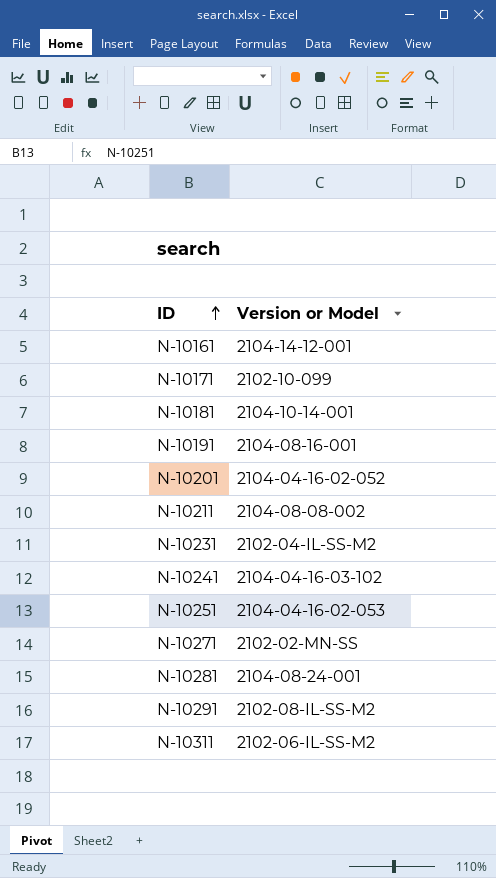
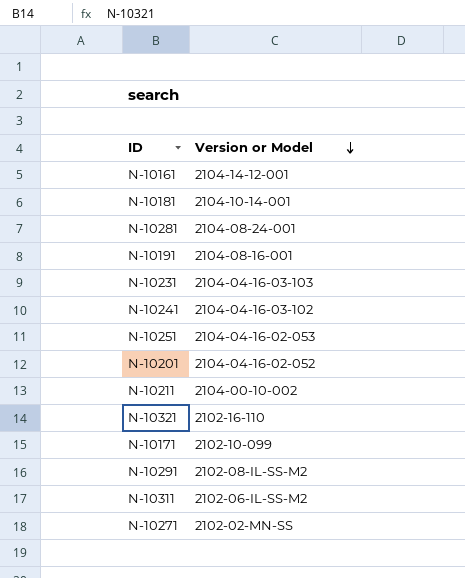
row order: ID ascending -> Version or Model descending
N-10231 | Version or Model: 2102-04-IL-SS-M2 -> 2104-04-16-03-103
N-10211 | Version or Model: 2104-08-08-002 -> 2104-00-10-002
row N-10321: none -> 2102-16-110

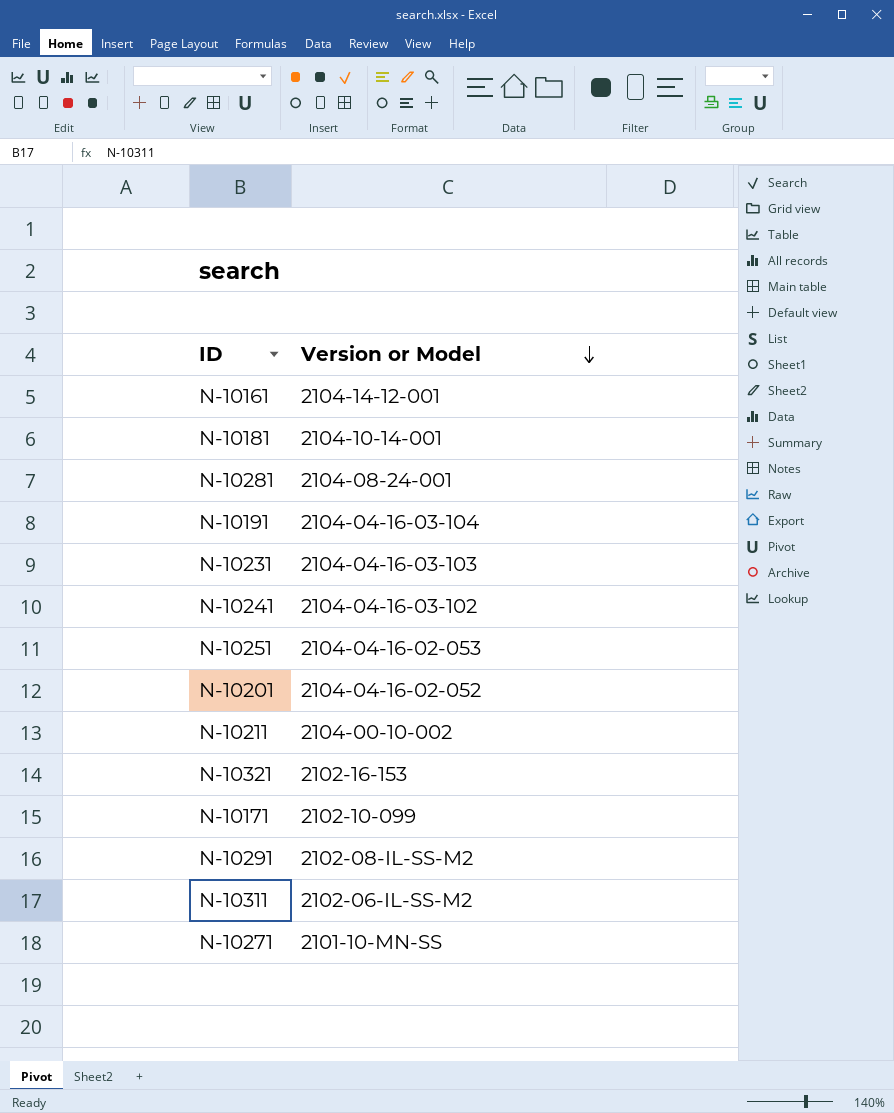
N-10191 | Version or Model: 2104-08-16-001 -> 2104-04-16-03-104
N-10321 | Version or Model: 2102-16-110 -> 2102-16-153
N-10271 | Version or Model: 2102-02-MN-SS -> 2101-10-MN-SS

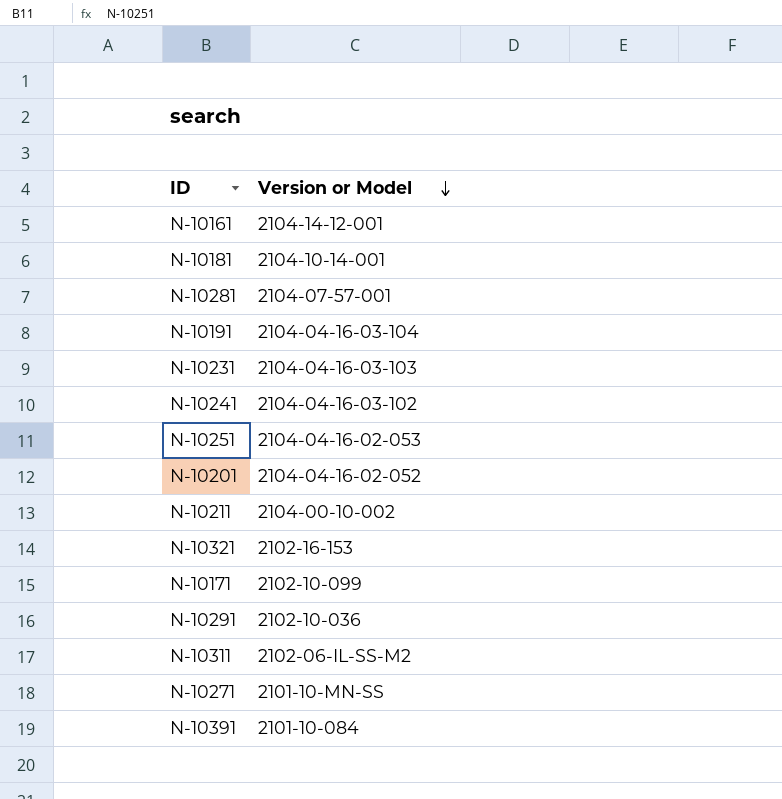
N-10281 | Version or Model: 2104-08-24-001 -> 2104-07-57-001
N-10291 | Version or Model: 2102-08-IL-SS-M2 -> 2102-10-036
row N-10391: none -> 2101-10-084

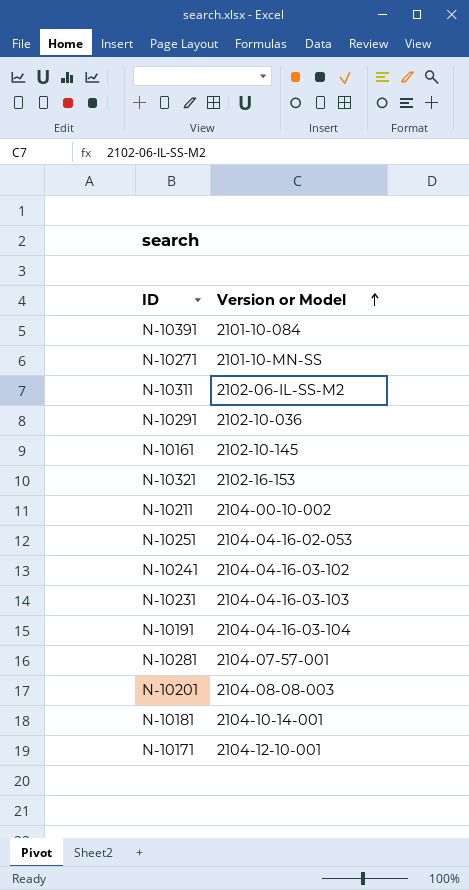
row order: Version or Model descending -> Version or Model ascending
N-10161 | Version or Model: 2104-14-12-001 -> 2102-10-145
N-10201 | Version or Model: 2104-04-16-02-052 -> 2104-08-08-003
N-10171 | Version or Model: 2102-10-099 -> 2104-12-10-001

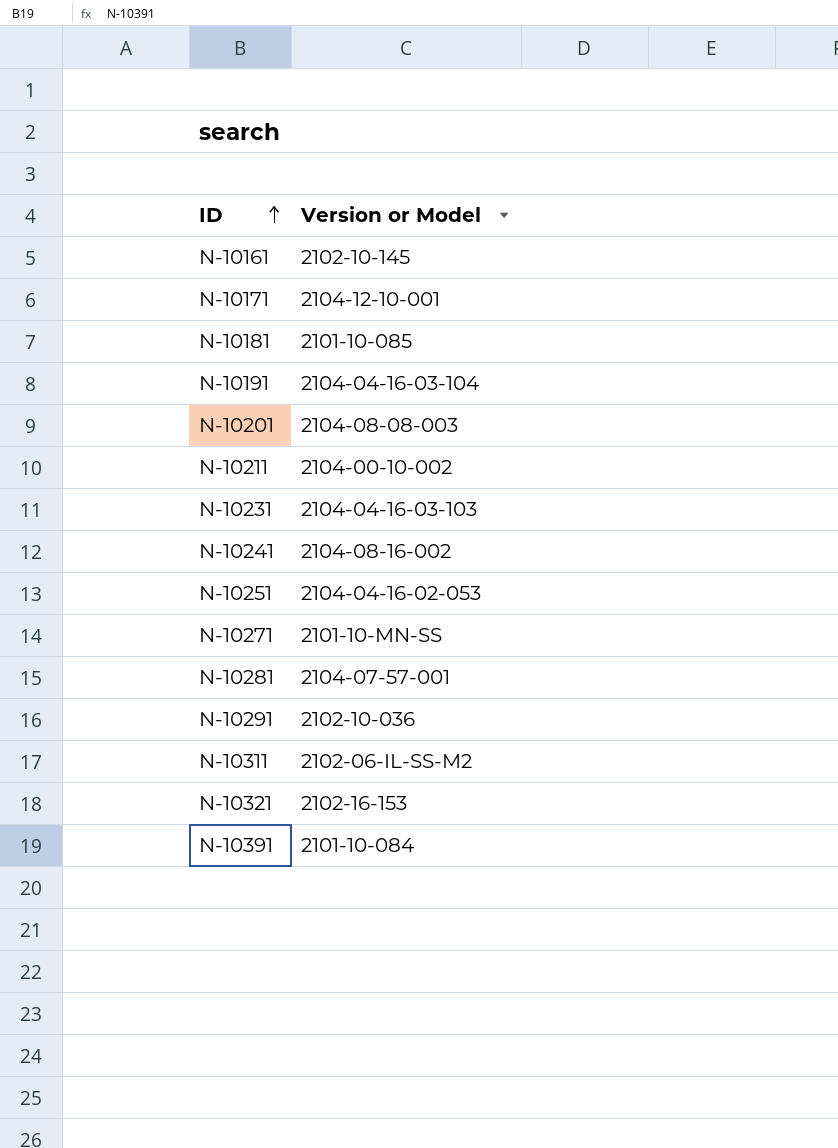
row order: Version or Model ascending -> ID ascending
N-10181 | Version or Model: 2104-10-14-001 -> 2101-10-085
N-10241 | Version or Model: 2104-04-16-03-102 -> 2104-08-16-002

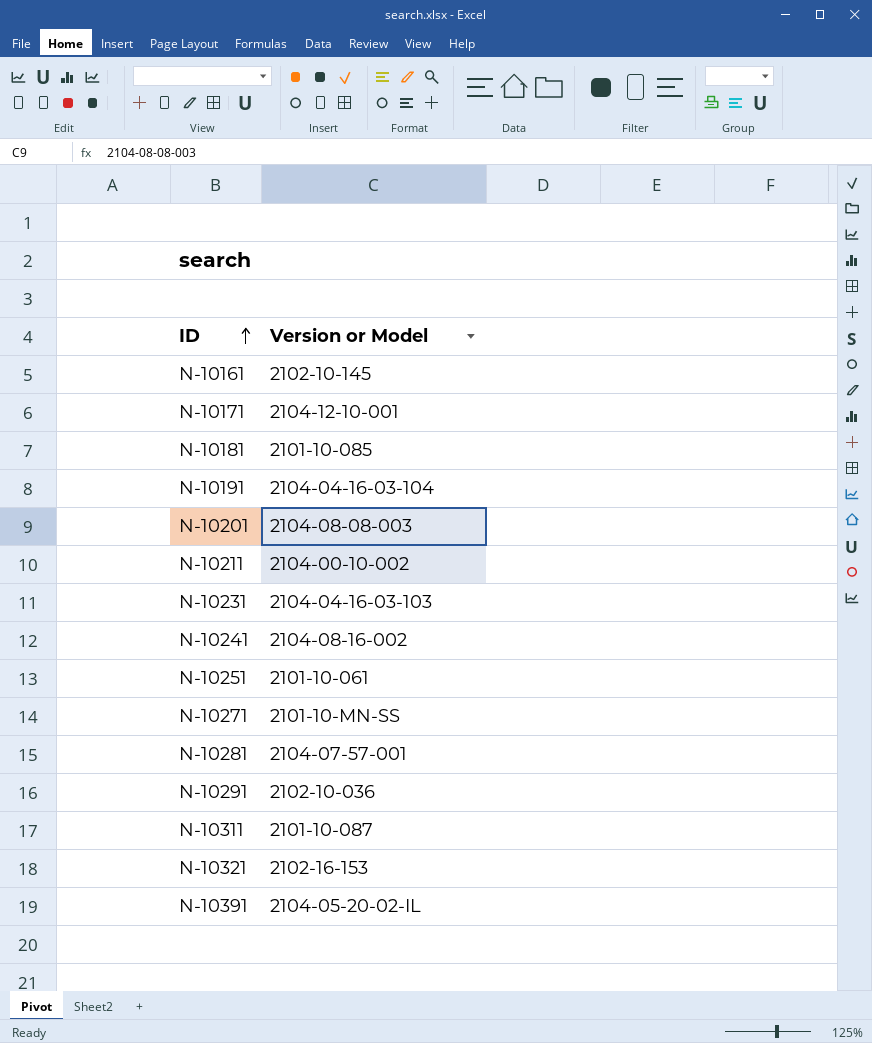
N-10251 | Version or Model: 2104-04-16-02-053 -> 2101-10-061
N-10311 | Version or Model: 2102-06-IL-SS-M2 -> 2101-10-087
N-10391 | Version or Model: 2101-10-084 -> 2104-05-20-02-IL

